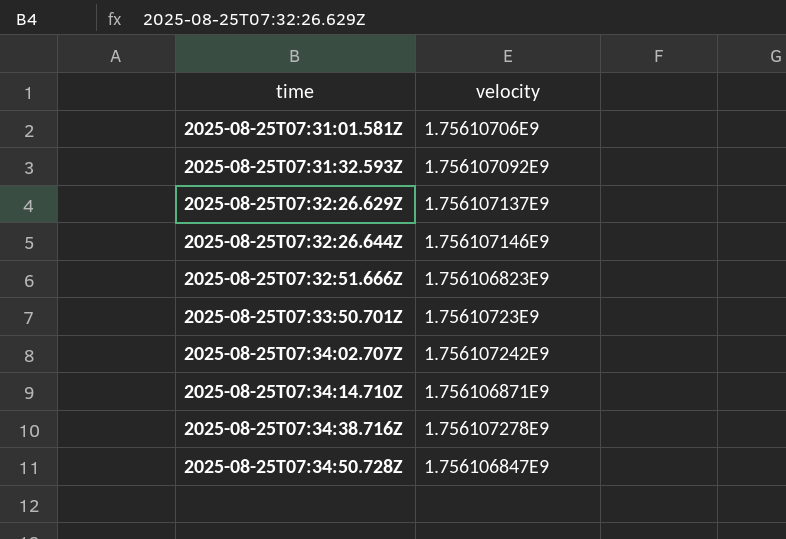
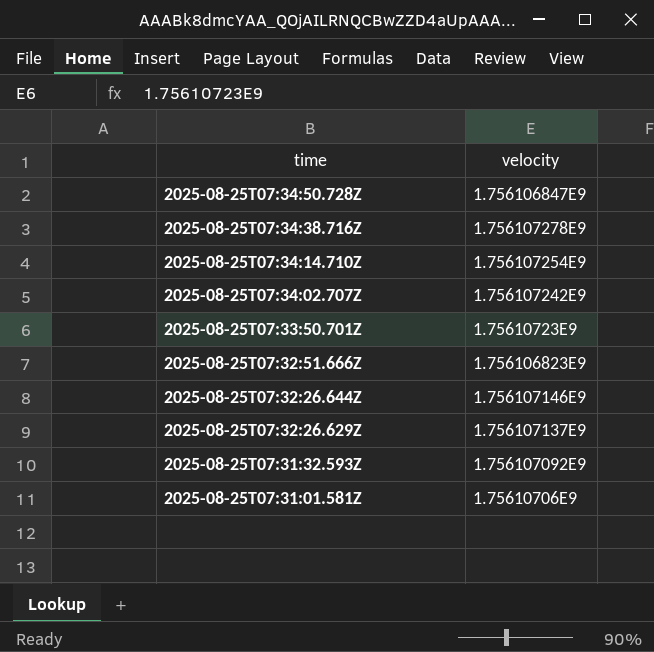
row order: time ascending -> time descending
2025-08-25T07:34:14.710Z | velocity: 1.756106871E9 -> 1.756107254E9

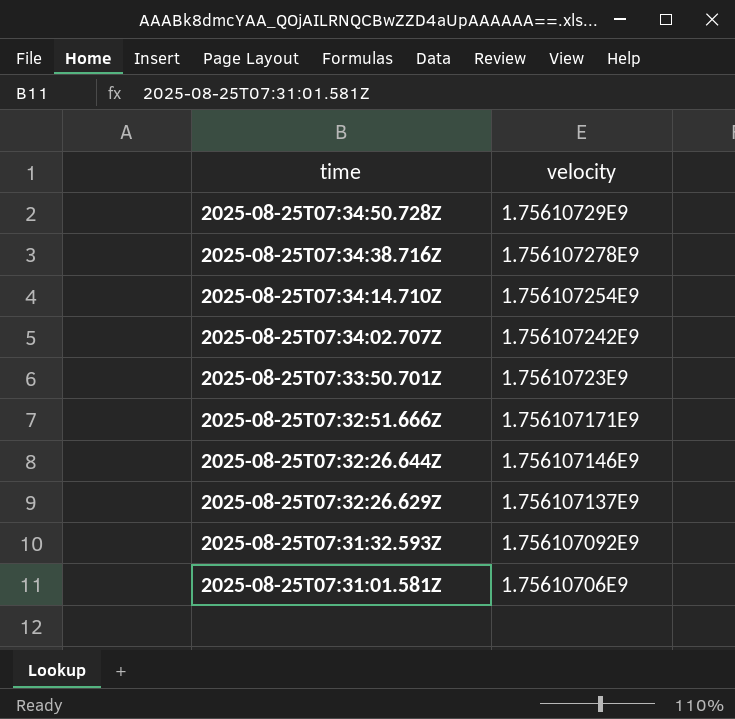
2025-08-25T07:34:50.728Z | velocity: 1.756106847E9 -> 1.75610729E9
2025-08-25T07:32:51.666Z | velocity: 1.756106823E9 -> 1.756107171E9

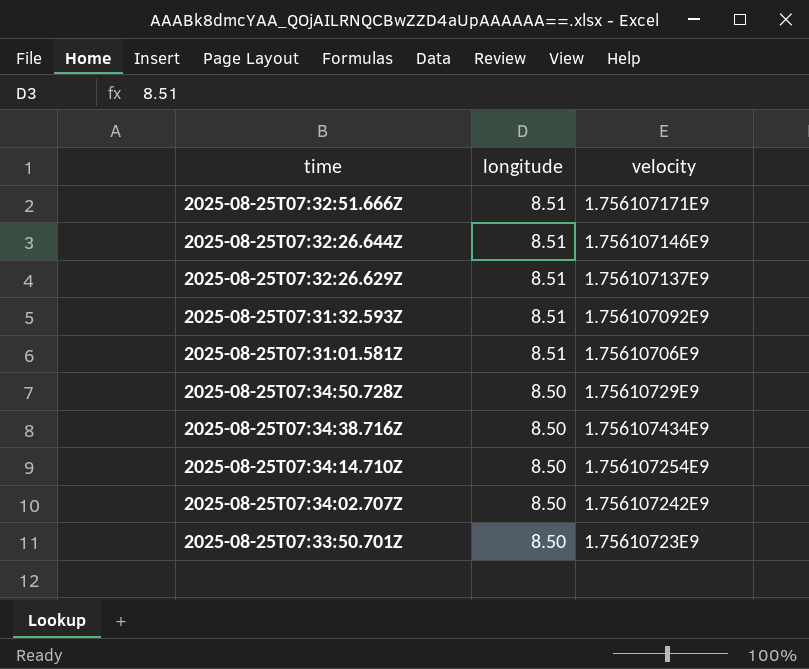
row order: time descending -> longitude descending
column longitude | position: none -> 2
2025-08-25T07:34:38.716Z | velocity: 1.756107278E9 -> 1.756107434E9

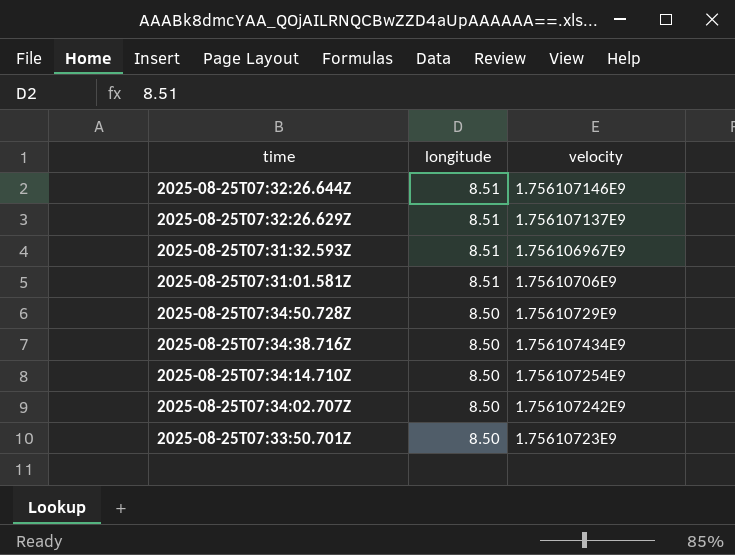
row 2025-08-25T07:32:51.666Z: 8.51 | 1.756107171E9 -> none
2025-08-25T07:31:32.593Z | velocity: 1.756107092E9 -> 1.756106967E9

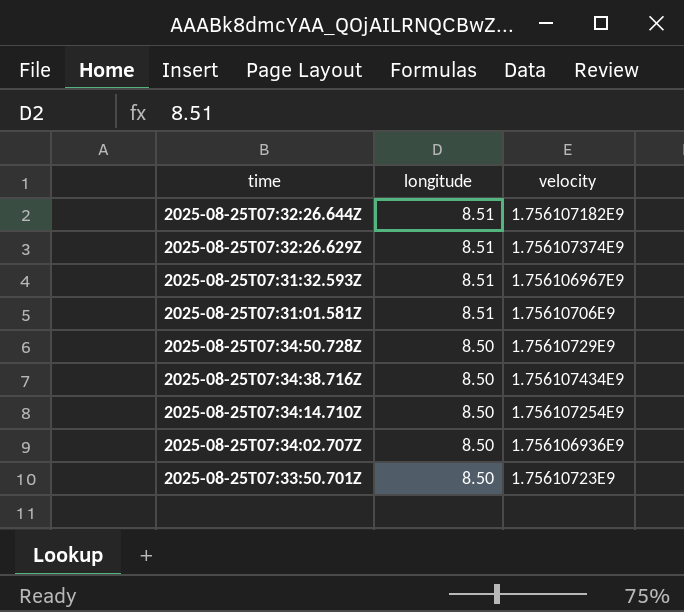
2025-08-25T07:32:26.644Z | velocity: 1.756107146E9 -> 1.756107182E9
2025-08-25T07:32:26.629Z | velocity: 1.756107137E9 -> 1.756107374E9
2025-08-25T07:34:02.707Z | velocity: 1.756107242E9 -> 1.756106936E9

